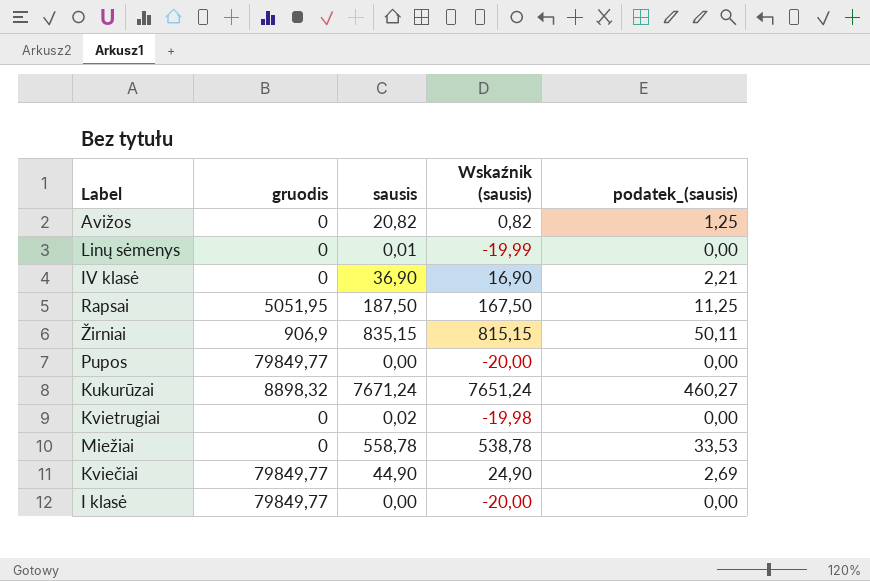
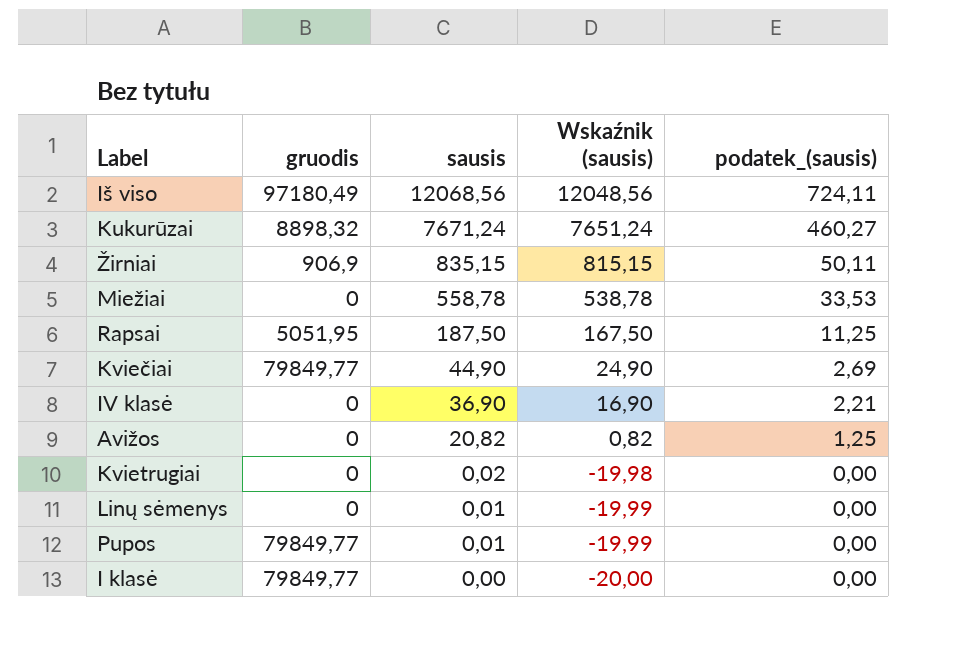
row order: none -> sausis descending
row Iš viso: none -> 97180,49 | 12068,56 | 12048,56 | 724,11
Pupos | sausis: 0,00 -> 0,01
Pupos | Wskaźnik (sausis): -20,00 -> -19,99

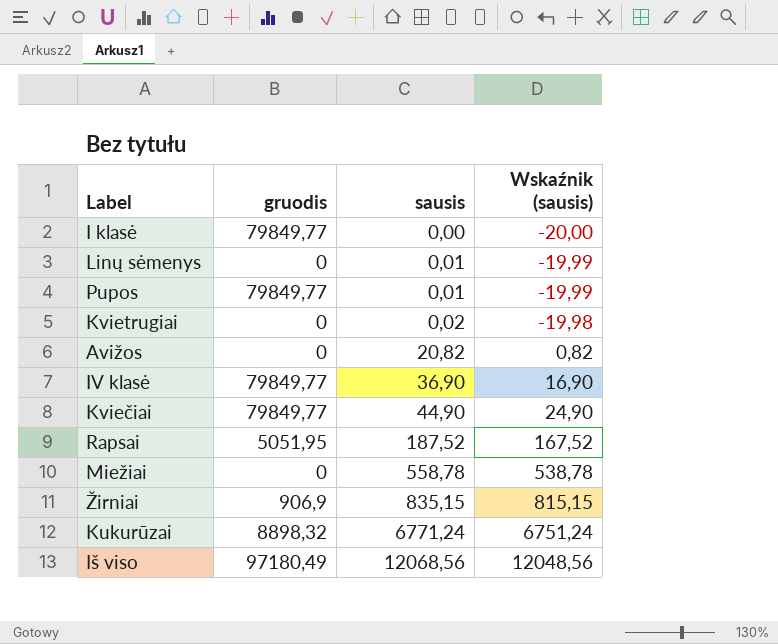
row order: sausis descending -> sausis ascending
column podatek_(sausis) | formula: [sausis] * 0,06 -> none
IV klasė | gruodis: 0 -> 79849,77
Rapsai | sausis: 187,50 -> 187,52
Rapsai | Wskaźnik (sausis): 167,50 -> 167,52
Kukurūzai | sausis: 7671,24 -> 6771,24
Kukurūzai | Wskaźnik (sausis): 7651,24 -> 6751,24

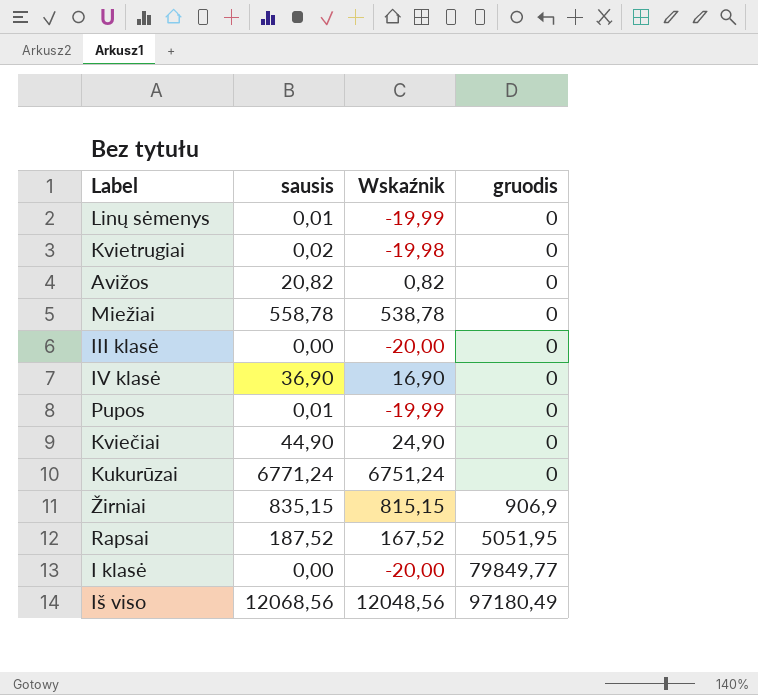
row order: sausis ascending -> gruodis ascending
column name: Wskaźnik (sausis) -> Wskaźnik
column gruodis | position: 2 -> 4
row III klasė: none -> 0,00 | -20,00 | 0
IV klasė | gruodis: 79849,77 -> 0
Pupos | gruodis: 79849,77 -> 0
Kviečiai | gruodis: 79849,77 -> 0
Kukurūzai | gruodis: 8898,32 -> 0

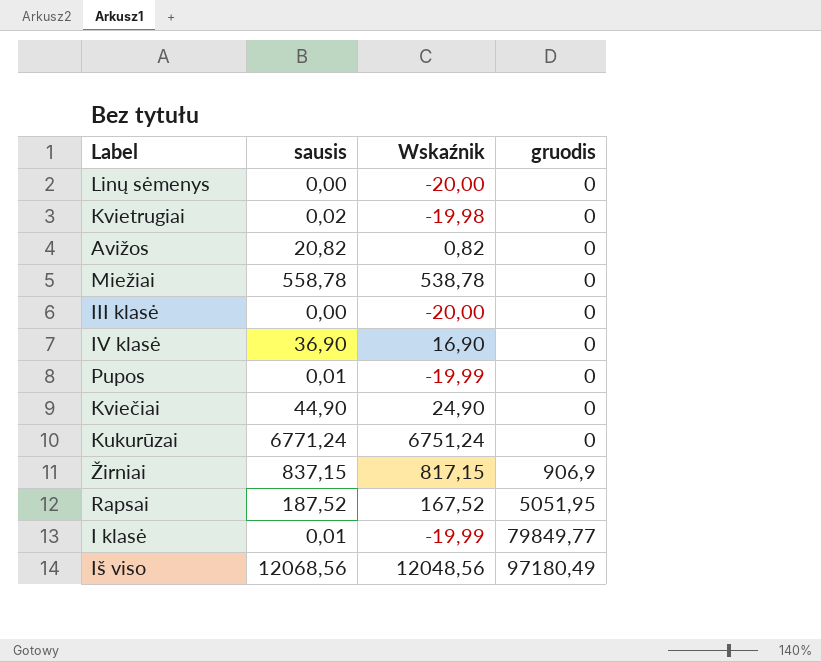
Linų sėmenys | sausis: 0,01 -> 0,00
Linų sėmenys | Wskaźnik: -19,99 -> -20,00
Žirniai | sausis: 835,15 -> 837,15
Žirniai | Wskaźnik: 815,15 -> 817,15
I klasė | sausis: 0,00 -> 0,01
I klasė | Wskaźnik: -20,00 -> -19,99

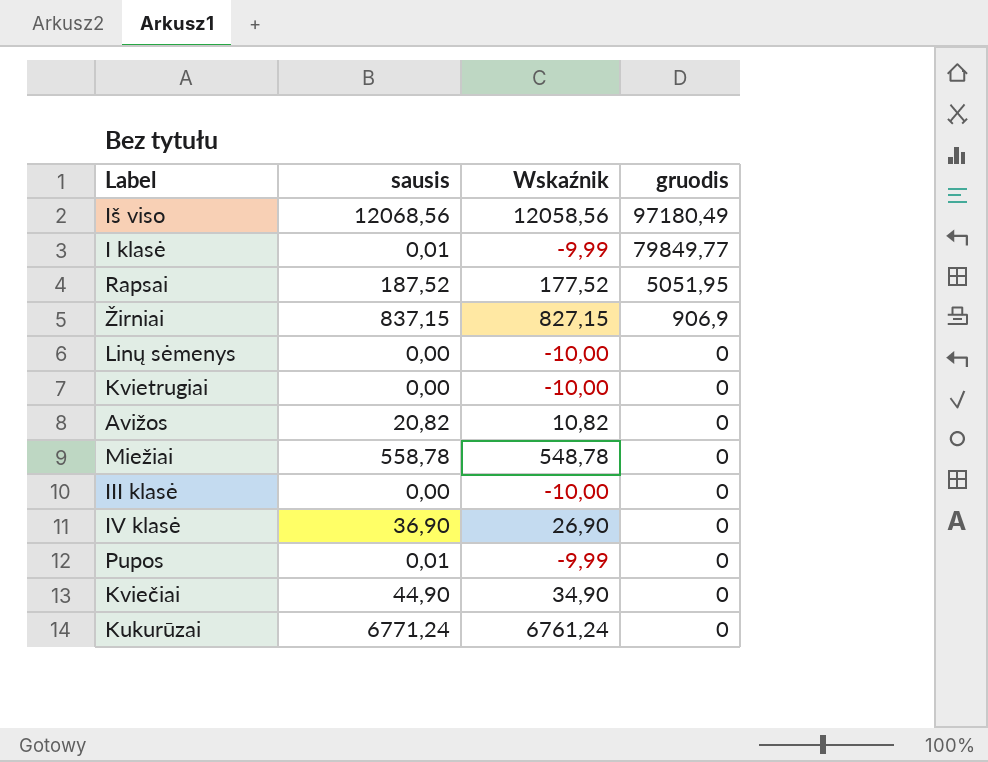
row order: gruodis ascending -> gruodis descending
column Wskaźnik | formula: [sausis] - 20 -> [sausis] - 10
Kvietrugiai | sausis: 0,02 -> 0,00

